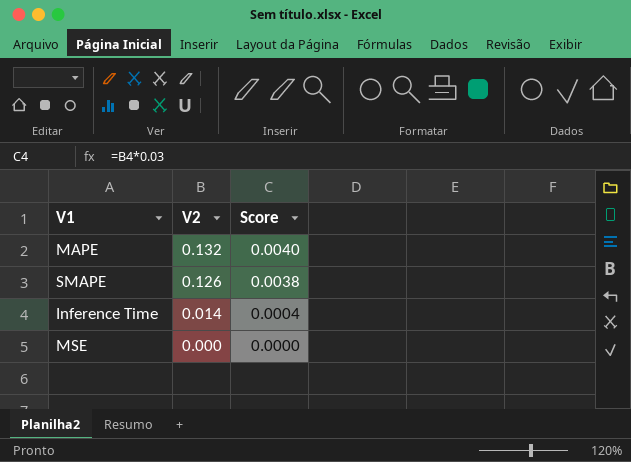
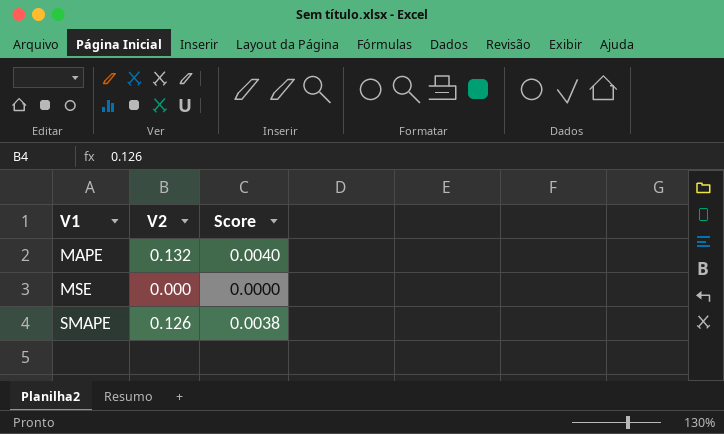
row order: V2 descending -> V1 ascending
row Inference Time: 0.014 | 0.0004 -> none

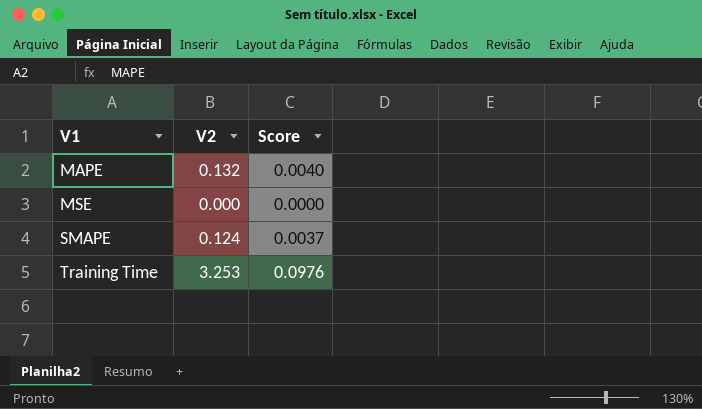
SMAPE | V2: 0.126 -> 0.124
SMAPE | Score: 0.0038 -> 0.0037
row Training Time: none -> 3.253 | 0.0976

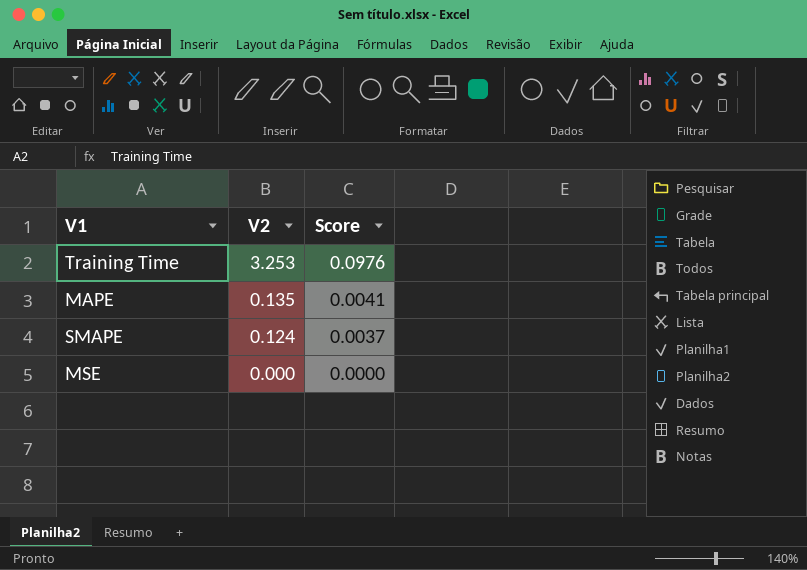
row order: V1 ascending -> V2 descending
MAPE | V2: 0.132 -> 0.135
MAPE | Score: 0.0040 -> 0.0041

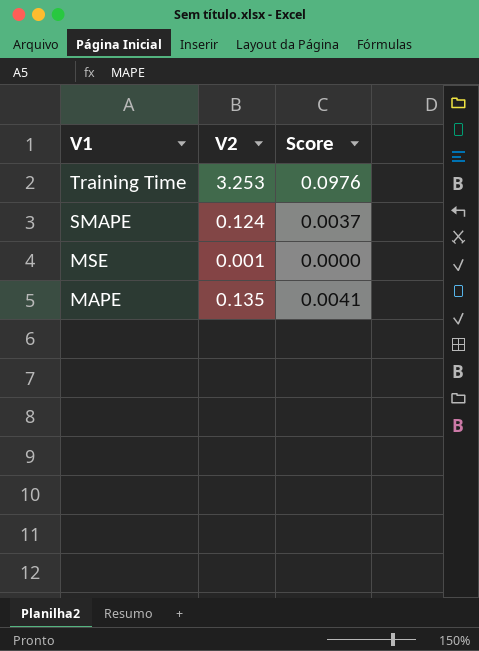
row order: V2 descending -> V1 descending
MSE | V2: 0.000 -> 0.001

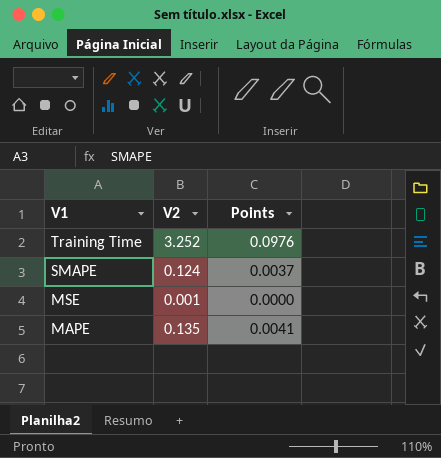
column name: Score -> Points
Training Time | V2: 3.253 -> 3.252

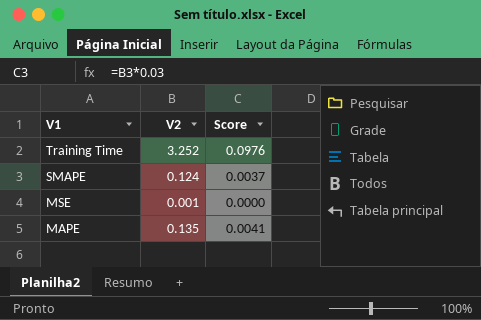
column name: Points -> Score

